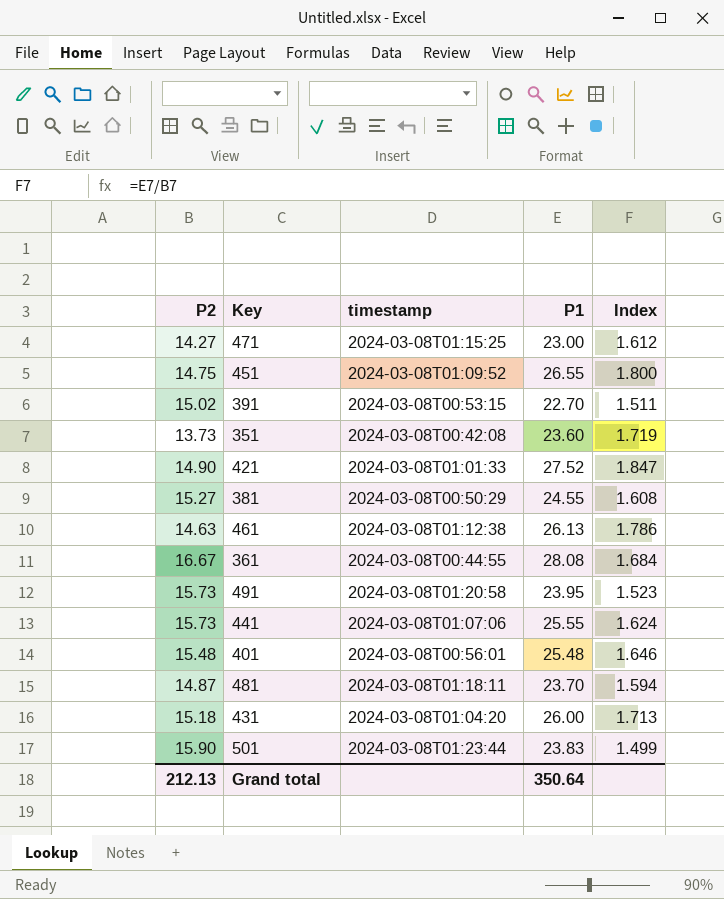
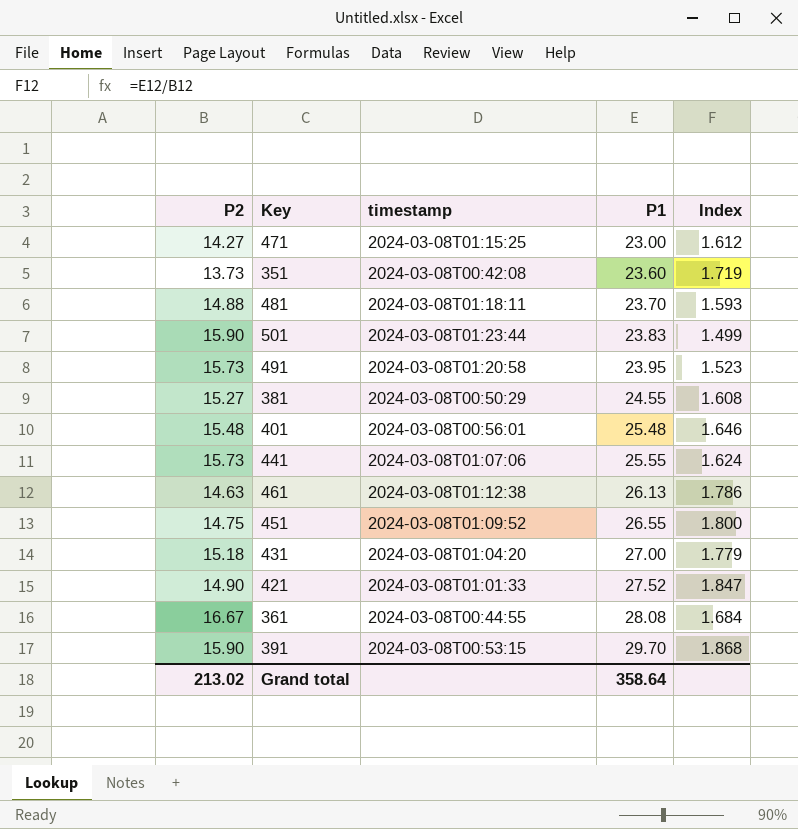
row order: none -> P1 ascending
481 | P2: 14.87 -> 14.88
481 | Index: 1.594 -> 1.593
431 | P1: 26.00 -> 27.00
431 | Index: 1.713 -> 1.779
391 | P2: 15.02 -> 15.90
391 | P1: 22.70 -> 29.70
391 | Index: 1.511 -> 1.868
Grand total | P2: 212.13 -> 213.02
Grand total | P1: 350.64 -> 358.64

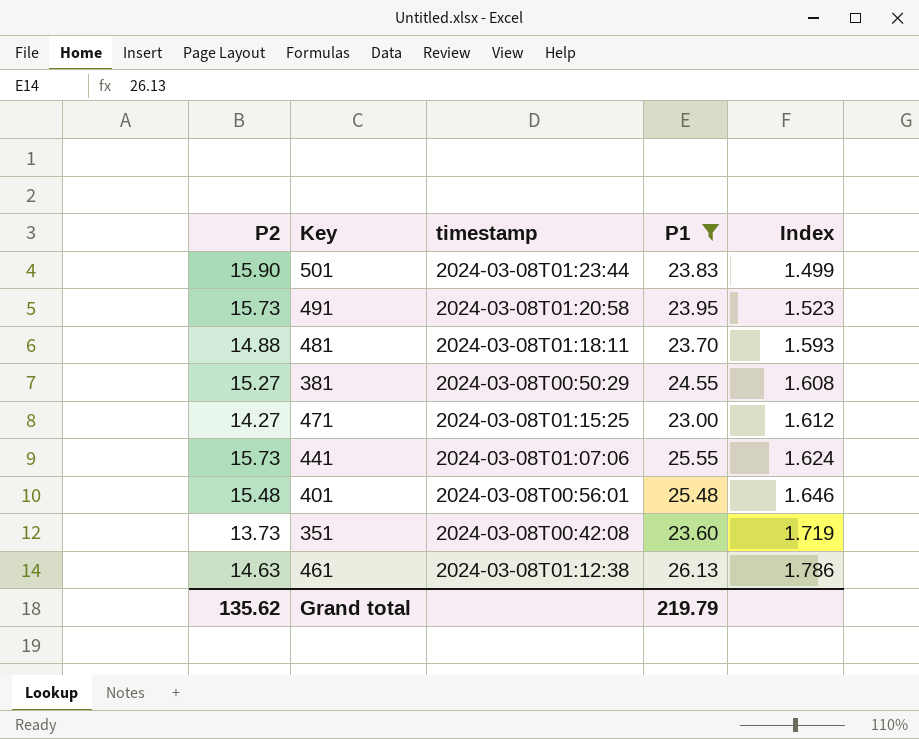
filter: none -> P1 <= 26.13
row order: P1 ascending -> Index ascending
Grand total | P2: 213.02 -> 135.62
Grand total | P1: 358.64 -> 219.79

